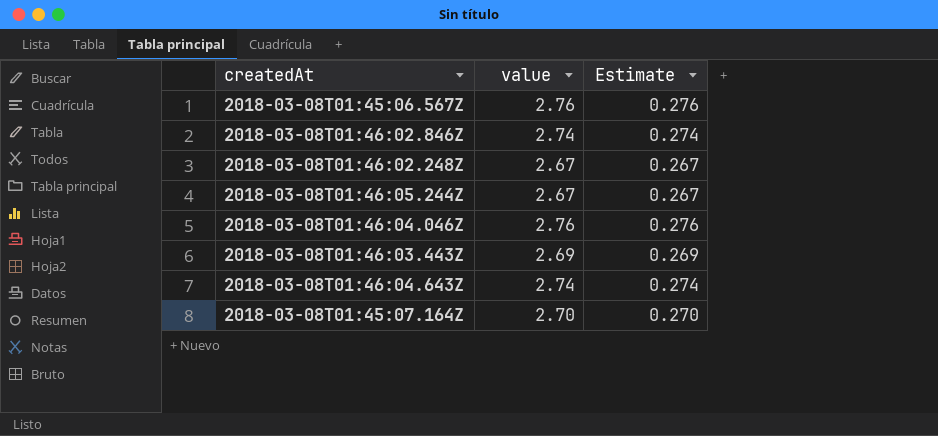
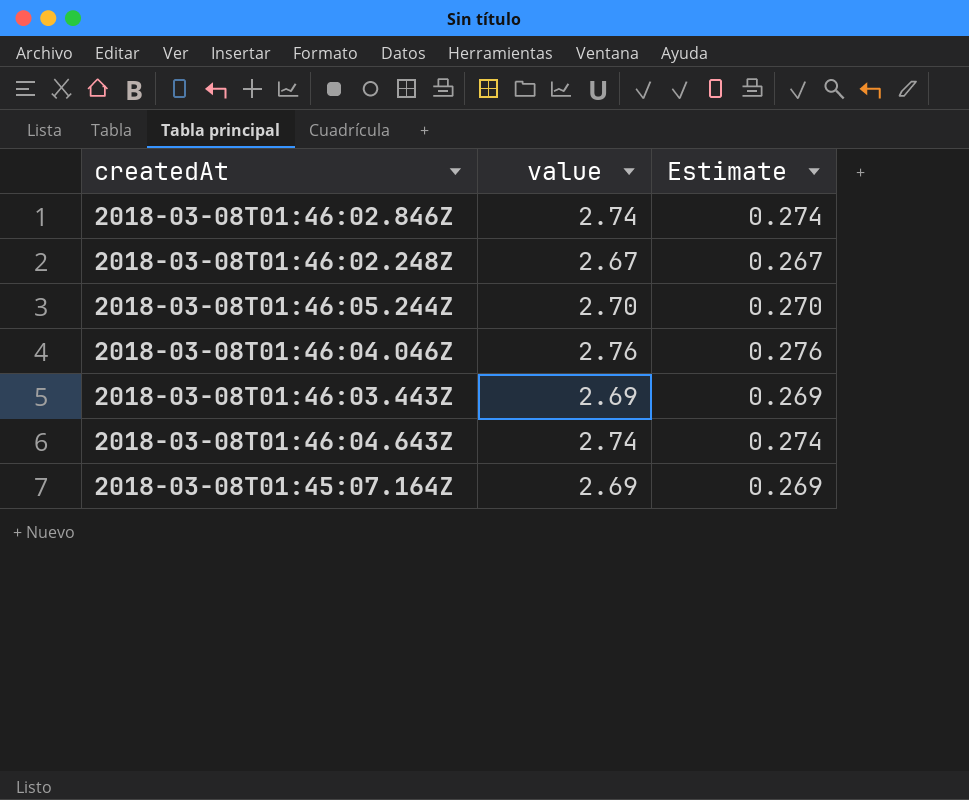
row 2018-03-08T01:45:06.567Z: 2.76 | 0.276 -> none
2018-03-08T01:46:05.244Z | value: 2.67 -> 2.70
2018-03-08T01:46:05.244Z | Estimate: 0.267 -> 0.270
2018-03-08T01:45:07.164Z | value: 2.70 -> 2.69
2018-03-08T01:45:07.164Z | Estimate: 0.270 -> 0.269

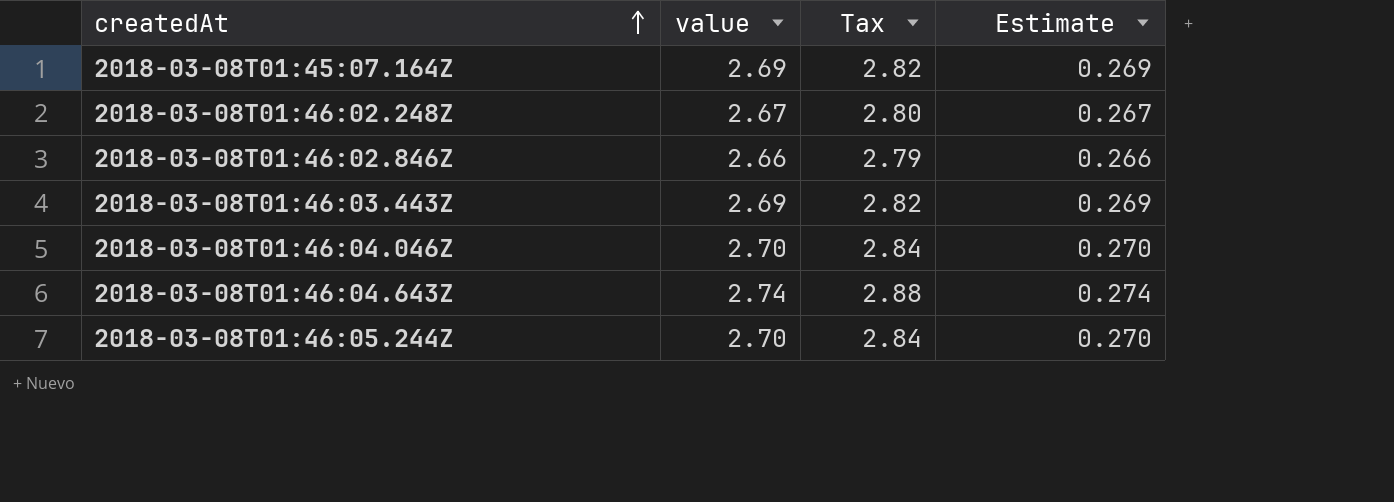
row order: none -> createdAt ascending
column Tax | formula: none -> [value] * 1.05
2018-03-08T01:46:02.846Z | value: 2.74 -> 2.66
2018-03-08T01:46:02.846Z | Estimate: 0.274 -> 0.266
2018-03-08T01:46:04.046Z | value: 2.76 -> 2.70
2018-03-08T01:46:04.046Z | Estimate: 0.276 -> 0.270

